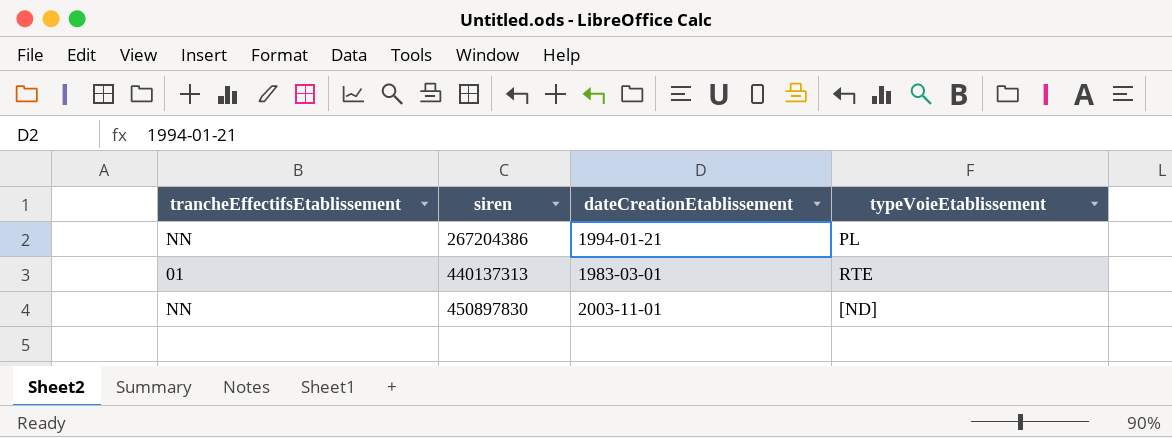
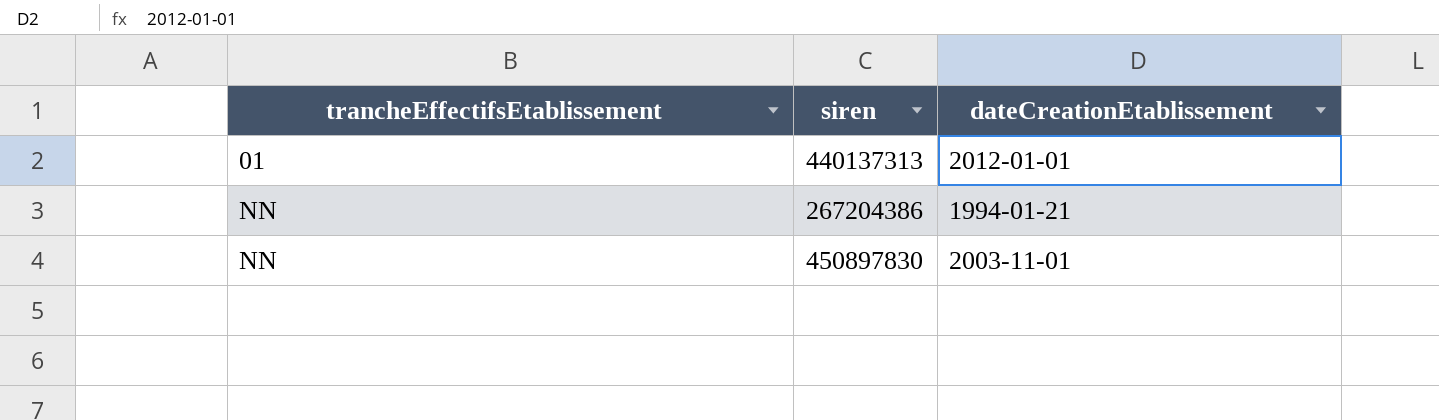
row order: siren ascending -> trancheEffectifsEtablissement ascending
column typeVoieEtablissement | position: 4 -> none
440137313 | dateCreationEtablissement: 1983-03-01 -> 2012-01-01

